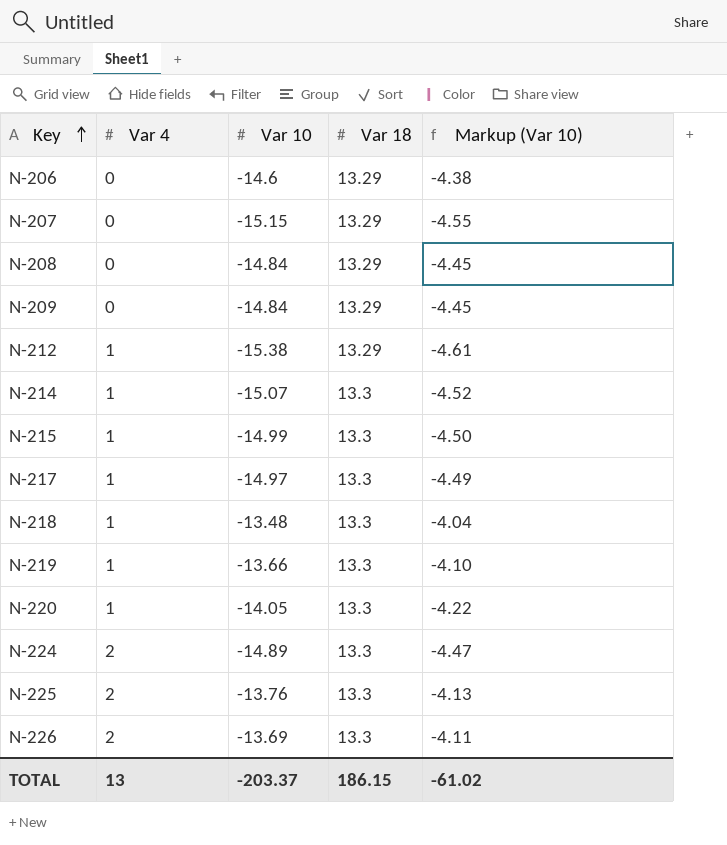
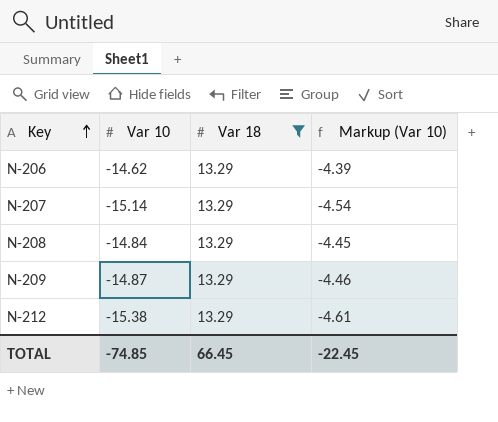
filter: none -> Var 18 = 13.29
column Var 4 | position: 2 -> none
N-206 | Var 10: -14.6 -> -14.62
N-206 | Markup (Var 10): -4.38 -> -4.39
N-207 | Var 10: -15.15 -> -15.14
N-207 | Markup (Var 10): -4.55 -> -4.54
N-209 | Var 10: -14.84 -> -14.87
N-209 | Markup (Var 10): -4.45 -> -4.46
TOTAL | Var 10: -203.37 -> -74.85
TOTAL | Var 18: 186.15 -> 66.45
TOTAL | Markup (Var 10): -61.02 -> -22.45

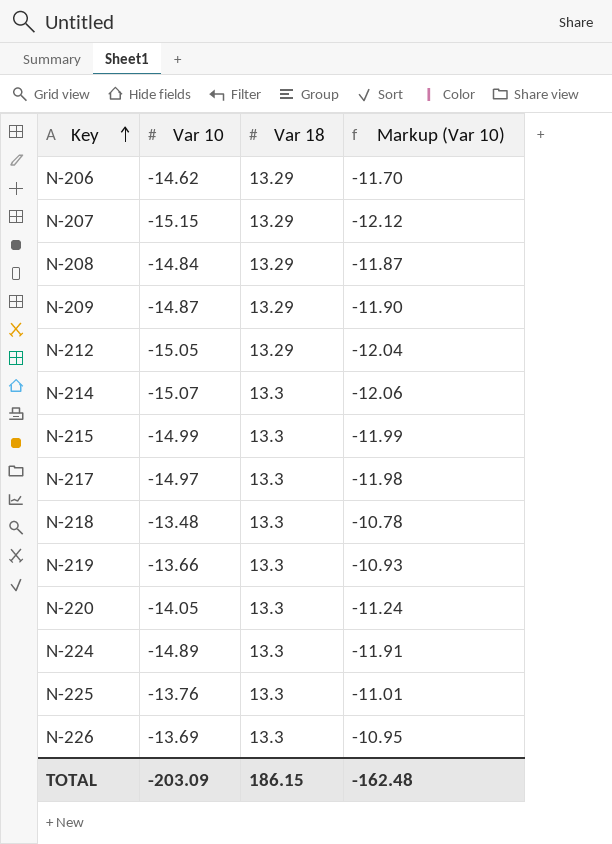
filter: Var 18 = 13.29 -> none
column Markup (Var 10) | formula: [Var 10] * 0.3 -> [Var 10] * 0.8
N-207 | Var 10: -15.14 -> -15.15
N-212 | Var 10: -15.38 -> -15.05
TOTAL | Var 10: -74.85 -> -203.09
TOTAL | Var 18: 66.45 -> 186.15
TOTAL | Markup (Var 10): -22.45 -> -162.48

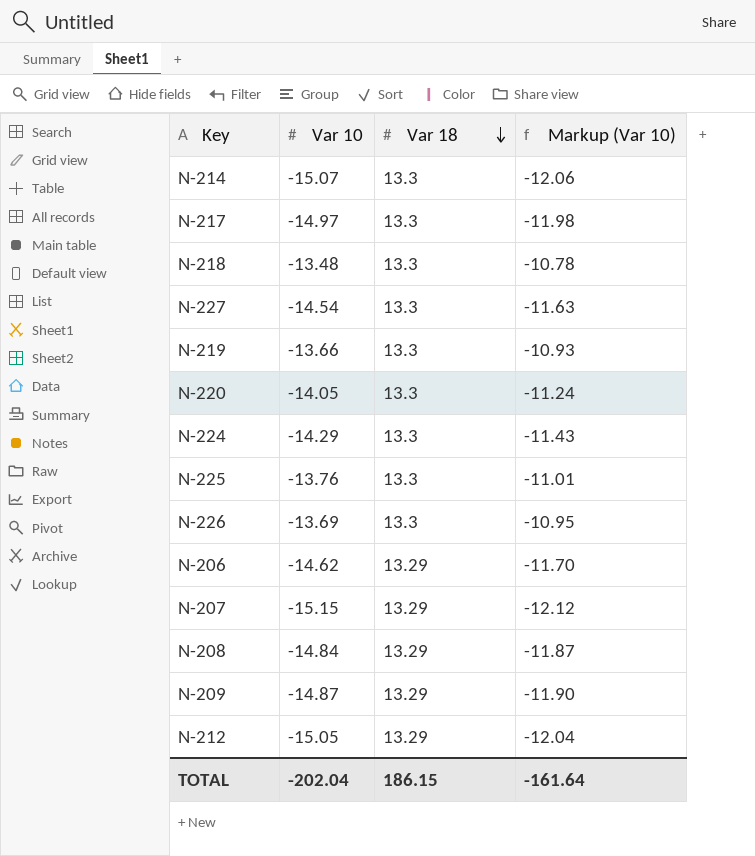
row order: Key ascending -> Var 18 descending
row N-215: -14.99 | 13.3 | -11.99 -> none
row N-227: none -> -14.54 | 13.3 | -11.63
N-224 | Var 10: -14.89 -> -14.29
N-224 | Markup (Var 10): -11.91 -> -11.43
TOTAL | Var 10: -203.09 -> -202.04
TOTAL | Markup (Var 10): -162.48 -> -161.64

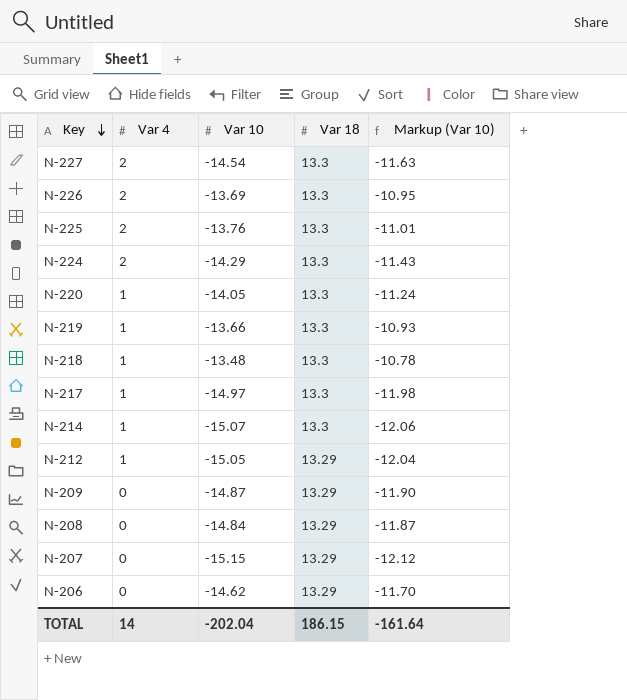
row order: Var 18 descending -> Key descending
column Var 4 | position: none -> 2

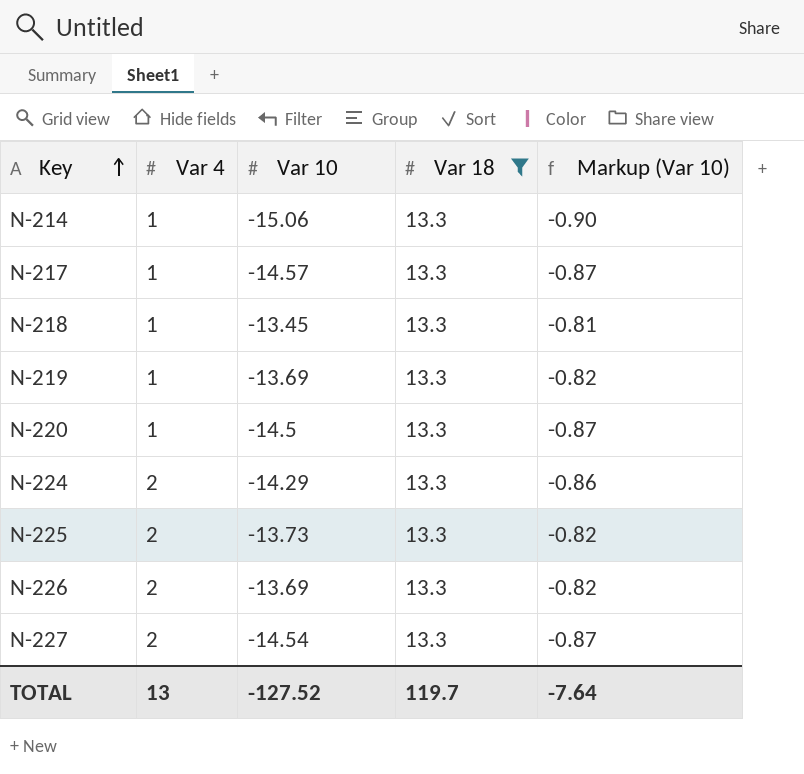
filter: none -> Var 18 = 13.3
row order: Key descending -> Key ascending
column Markup (Var 10) | formula: [Var 10] * 0.8 -> [Var 10] * 0.06
N-214 | Var 10: -15.07 -> -15.06
N-217 | Var 10: -14.97 -> -14.57
N-218 | Var 10: -13.48 -> -13.45
N-219 | Var 10: -13.66 -> -13.69
N-220 | Var 10: -14.05 -> -14.5
N-225 | Var 10: -13.76 -> -13.73
TOTAL | Var 4: 14 -> 13
TOTAL | Var 10: -202.04 -> -127.52
TOTAL | Var 18: 186.15 -> 119.7
TOTAL | Markup (Var 10): -161.64 -> -7.64

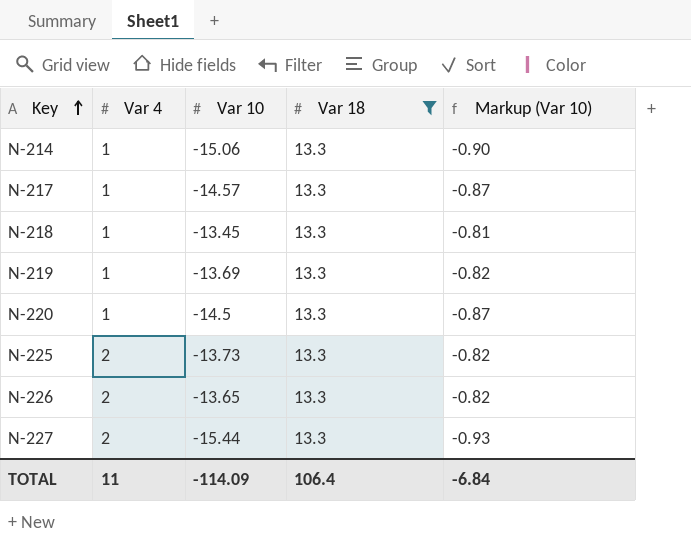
row N-224: 2 | -14.29 | 13.3 | -0.86 -> none
N-226 | Var 10: -13.69 -> -13.65
N-227 | Var 10: -14.54 -> -15.44
N-227 | Markup (Var 10): -0.87 -> -0.93
TOTAL | Var 4: 13 -> 11
TOTAL | Var 10: -127.52 -> -114.09
TOTAL | Var 18: 119.7 -> 106.4
TOTAL | Markup (Var 10): -7.64 -> -6.84

